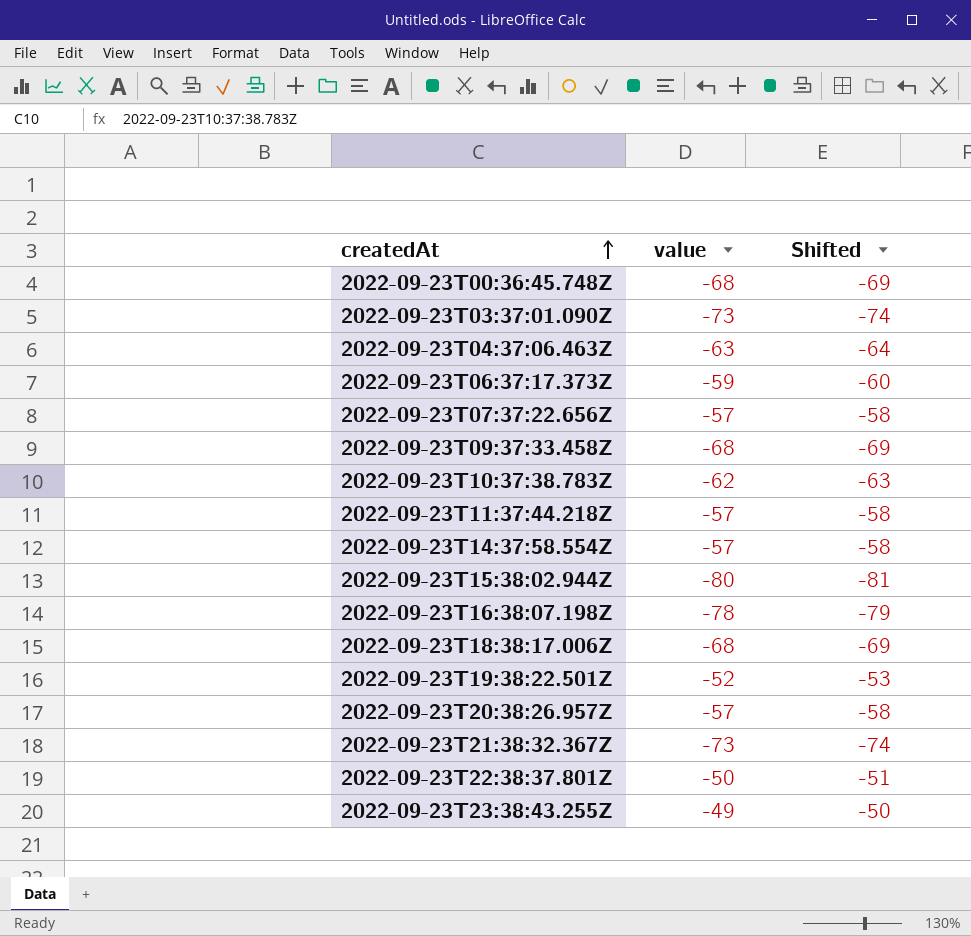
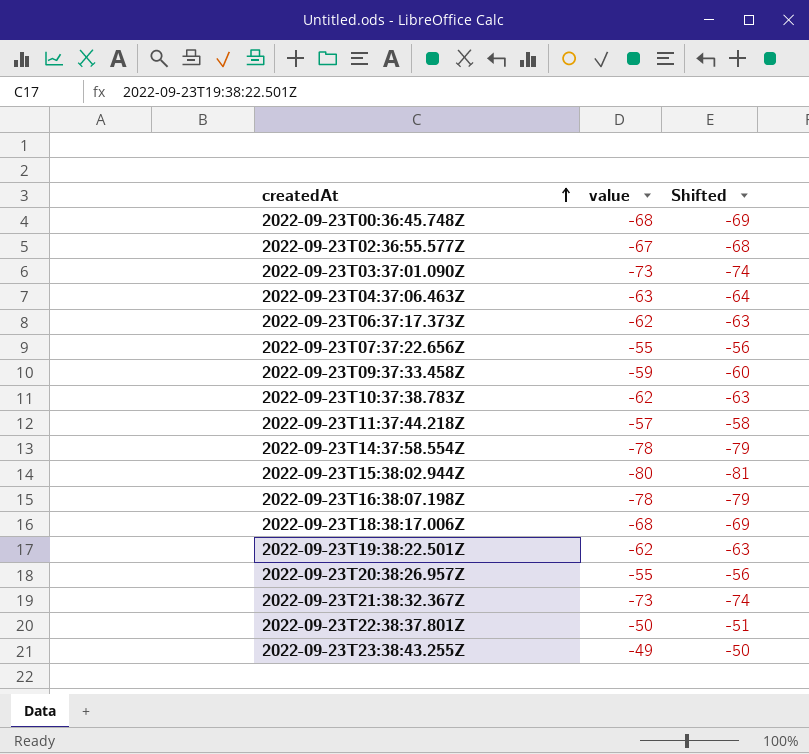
row 2022-09-23T02:36:55.577Z: none -> -67 | -68
2022-09-23T06:37:17.373Z | value: -59 -> -62
2022-09-23T06:37:17.373Z | Shifted: -60 -> -63
2022-09-23T07:37:22.656Z | value: -57 -> -55
2022-09-23T07:37:22.656Z | Shifted: -58 -> -56
2022-09-23T09:37:33.458Z | value: -68 -> -59
2022-09-23T09:37:33.458Z | Shifted: -69 -> -60
2022-09-23T14:37:58.554Z | value: -57 -> -78
2022-09-23T14:37:58.554Z | Shifted: -58 -> -79
2022-09-23T19:38:22.501Z | value: -52 -> -62
2022-09-23T19:38:22.501Z | Shifted: -53 -> -63
2022-09-23T20:38:26.957Z | value: -57 -> -55
2022-09-23T20:38:26.957Z | Shifted: -58 -> -56

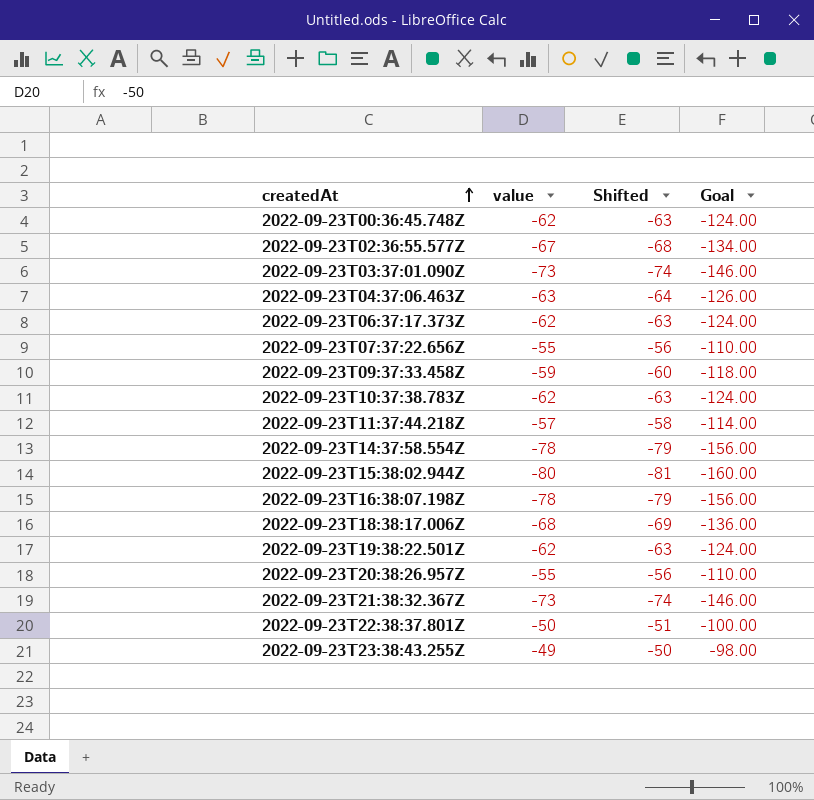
column Goal | formula: none -> [value] * 2
2022-09-23T00:36:45.748Z | value: -68 -> -62
2022-09-23T00:36:45.748Z | Shifted: -69 -> -63

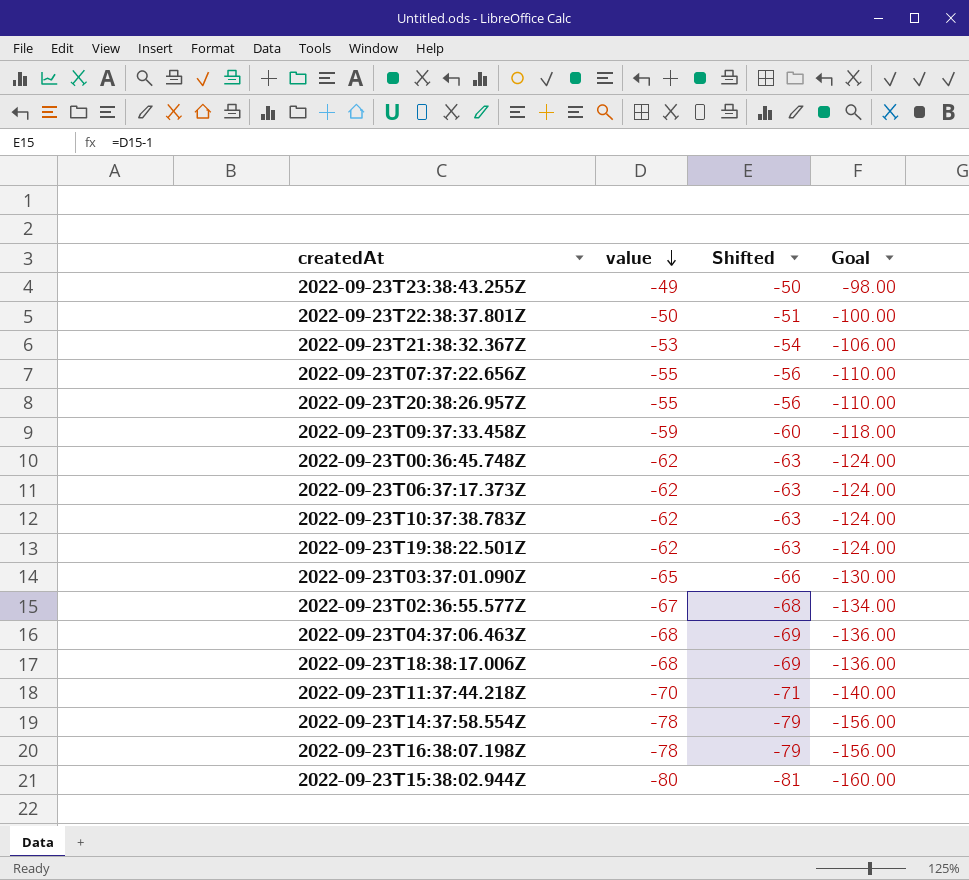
row order: createdAt ascending -> value descending
2022-09-23T21:38:32.367Z | value: -73 -> -53
2022-09-23T21:38:32.367Z | Shifted: -74 -> -54
2022-09-23T21:38:32.367Z | Goal: -146.00 -> -106.00
2022-09-23T03:37:01.090Z | value: -73 -> -65
2022-09-23T03:37:01.090Z | Shifted: -74 -> -66
2022-09-23T03:37:01.090Z | Goal: -146.00 -> -130.00
2022-09-23T04:37:06.463Z | value: -63 -> -68
2022-09-23T04:37:06.463Z | Shifted: -64 -> -69
2022-09-23T04:37:06.463Z | Goal: -126.00 -> -136.00
2022-09-23T11:37:44.218Z | value: -57 -> -70
2022-09-23T11:37:44.218Z | Shifted: -58 -> -71
2022-09-23T11:37:44.218Z | Goal: -114.00 -> -140.00

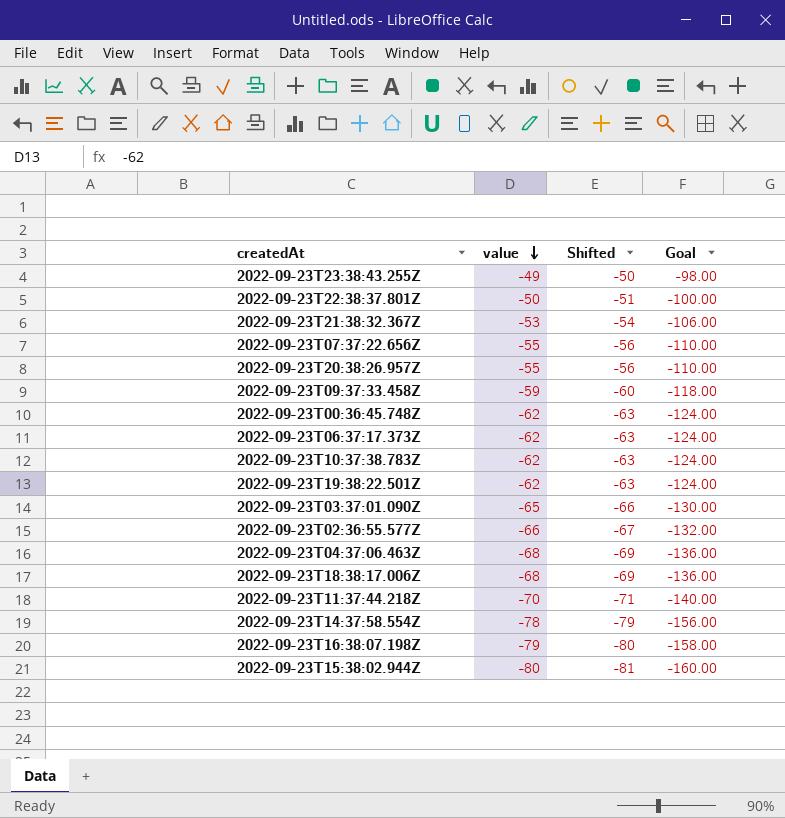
2022-09-23T02:36:55.577Z | value: -67 -> -66
2022-09-23T02:36:55.577Z | Shifted: -68 -> -67
2022-09-23T02:36:55.577Z | Goal: -134.00 -> -132.00
2022-09-23T16:38:07.198Z | value: -78 -> -79
2022-09-23T16:38:07.198Z | Shifted: -79 -> -80
2022-09-23T16:38:07.198Z | Goal: -156.00 -> -158.00

